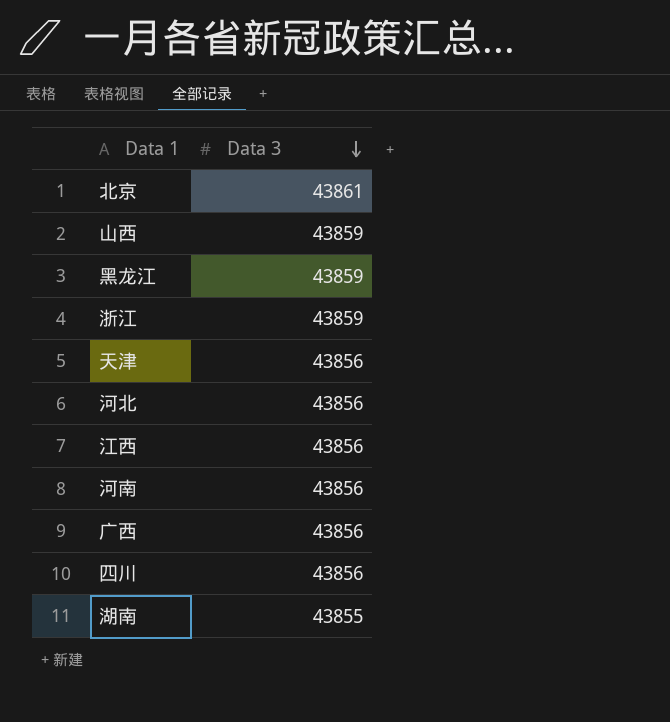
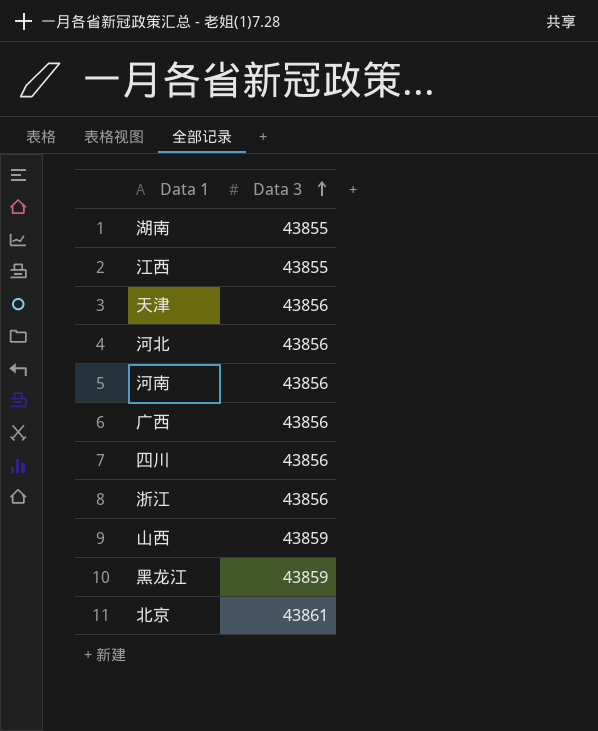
row order: Data 3 descending -> Data 3 ascending
江西 | Data 3: 43856 -> 43855
浙江 | Data 3: 43859 -> 43856

